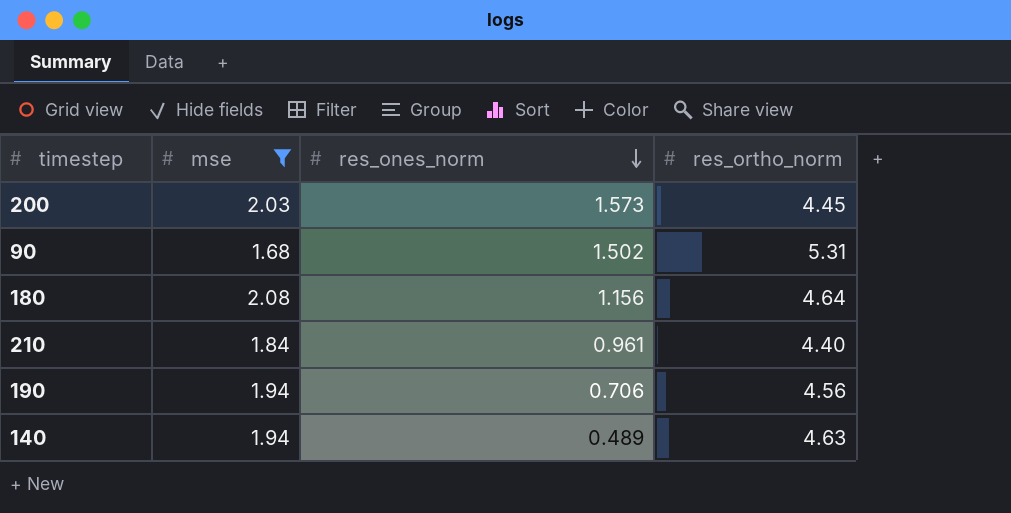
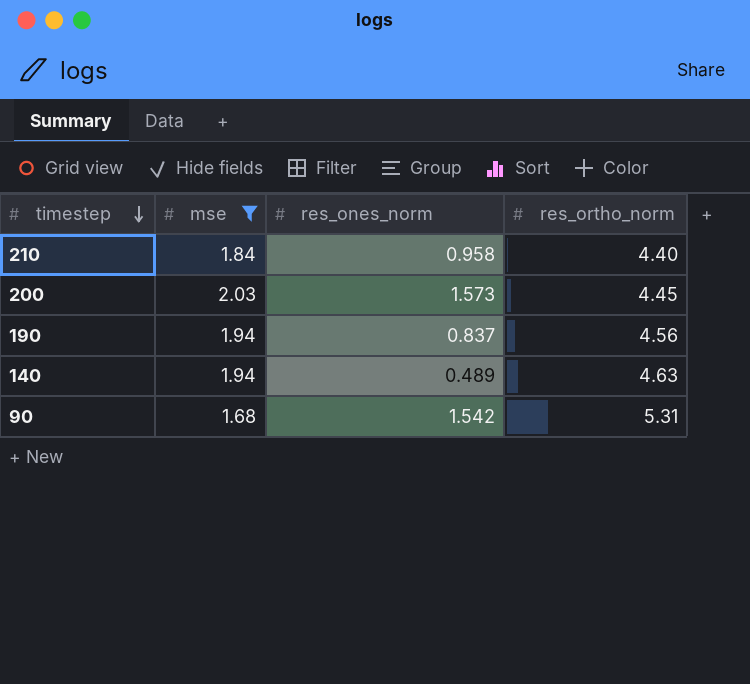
row order: res_ones_norm descending -> timestep descending
row 180: 2.08 | 1.156 | 4.64 -> none
210 | res_ones_norm: 0.961 -> 0.958
190 | res_ones_norm: 0.706 -> 0.837
90 | res_ones_norm: 1.502 -> 1.542

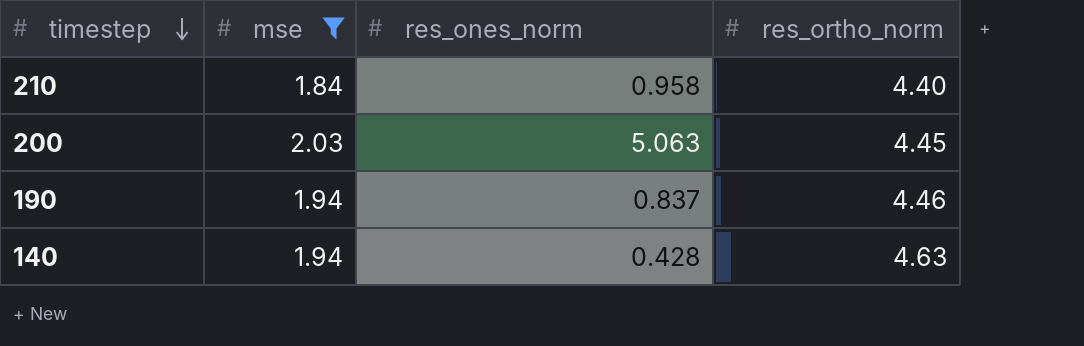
row 90: 1.68 | 1.542 | 5.31 -> none
200 | res_ones_norm: 1.573 -> 5.063
190 | res_ortho_norm: 4.56 -> 4.46
140 | res_ones_norm: 0.489 -> 0.428

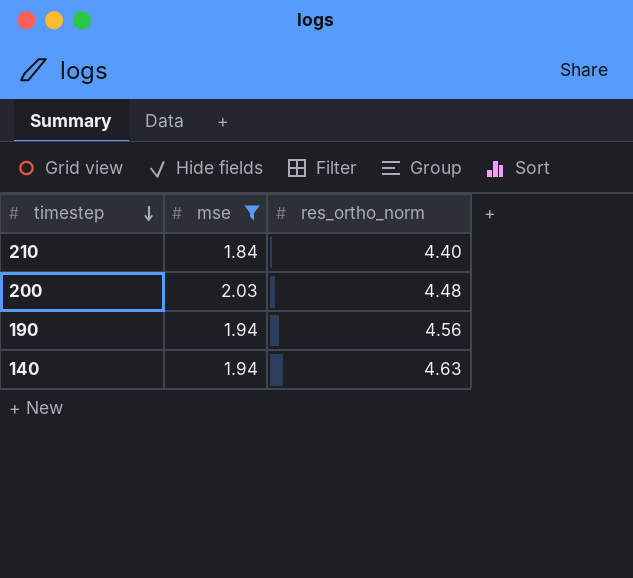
column res_ones_norm | position: 3 -> none
200 | res_ortho_norm: 4.45 -> 4.48
190 | res_ortho_norm: 4.46 -> 4.56

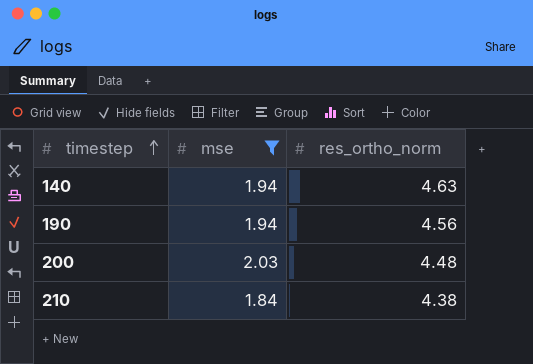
row order: timestep descending -> timestep ascending
210 | res_ortho_norm: 4.40 -> 4.38

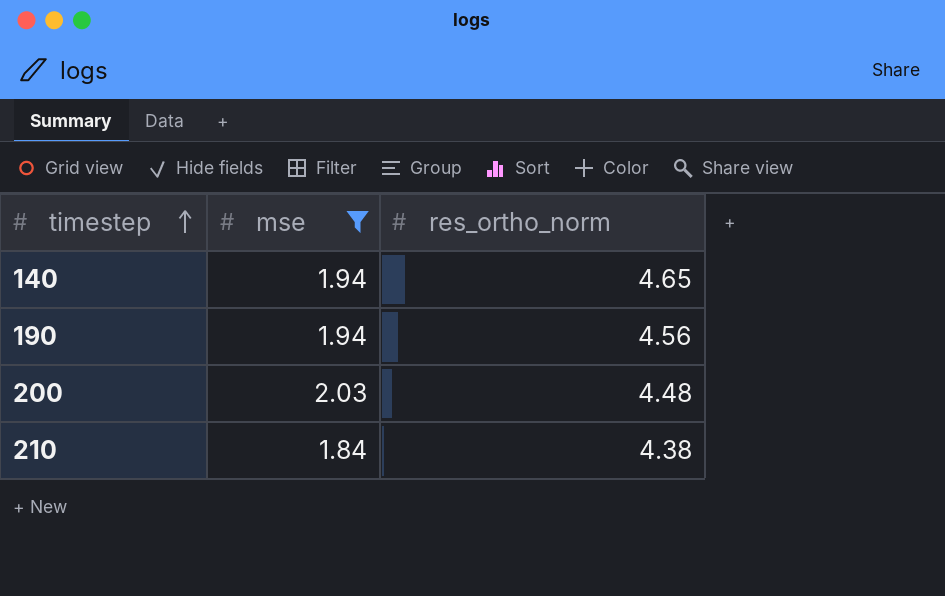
140 | res_ortho_norm: 4.63 -> 4.65

